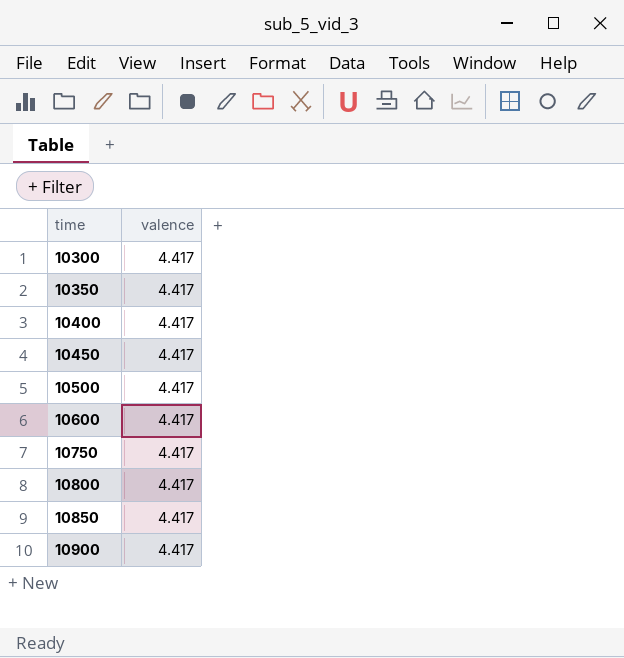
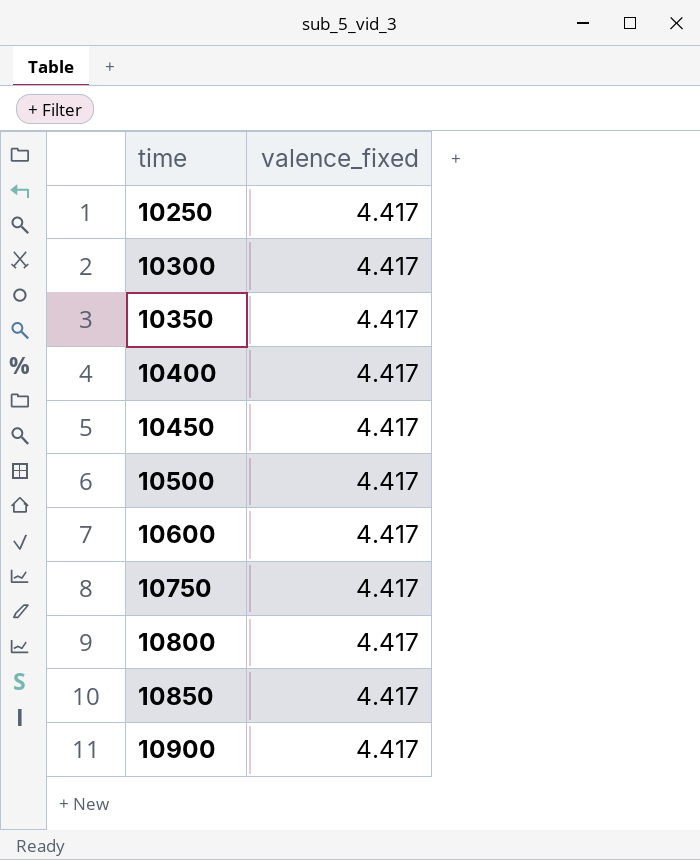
column name: valence -> valence_fixed
row 10250: none -> 4.417

